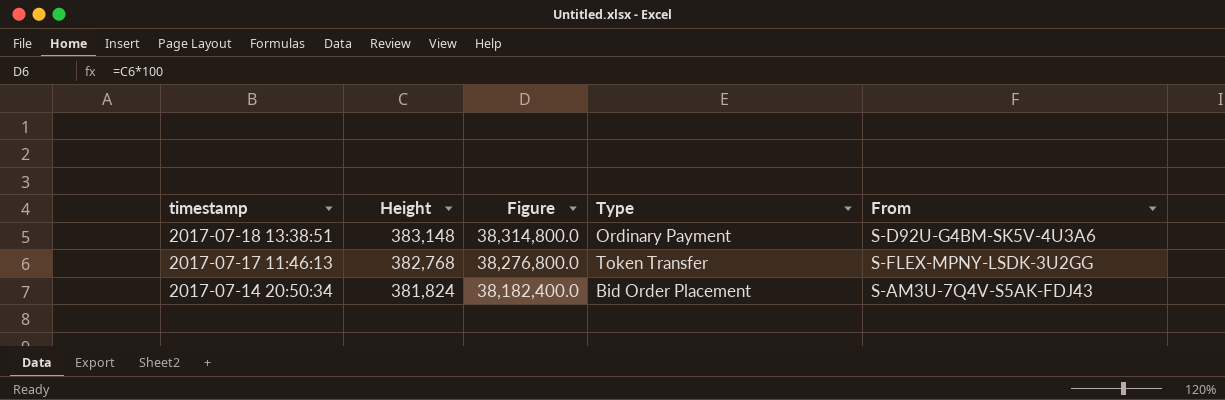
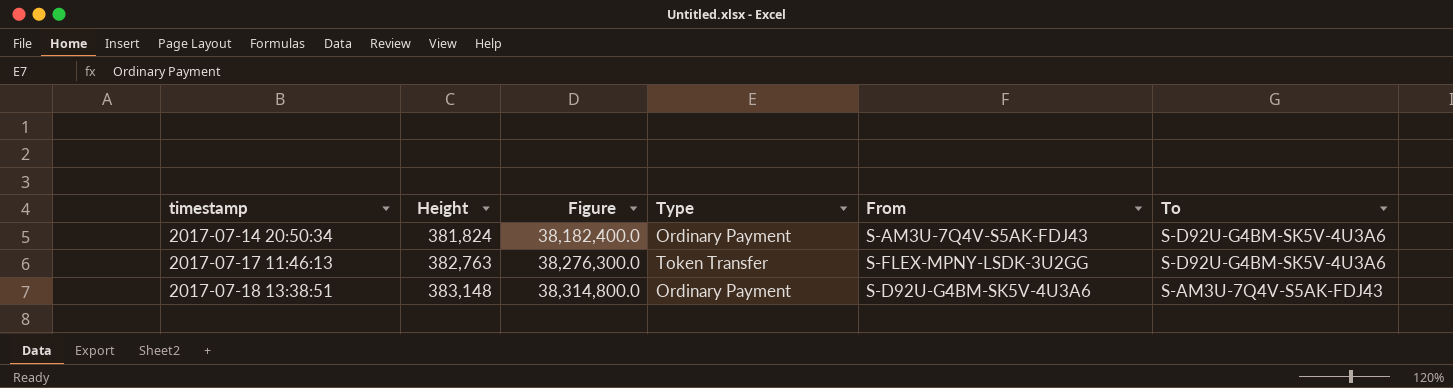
row order: timestamp descending -> timestamp ascending
column To | position: none -> 6
2017-07-14 20:50:34 | Type: Bid Order Placement -> Ordinary Payment
2017-07-17 11:46:13 | Height: 382,768 -> 382,763
2017-07-17 11:46:13 | Figure: 38,276,800.0 -> 38,276,300.0

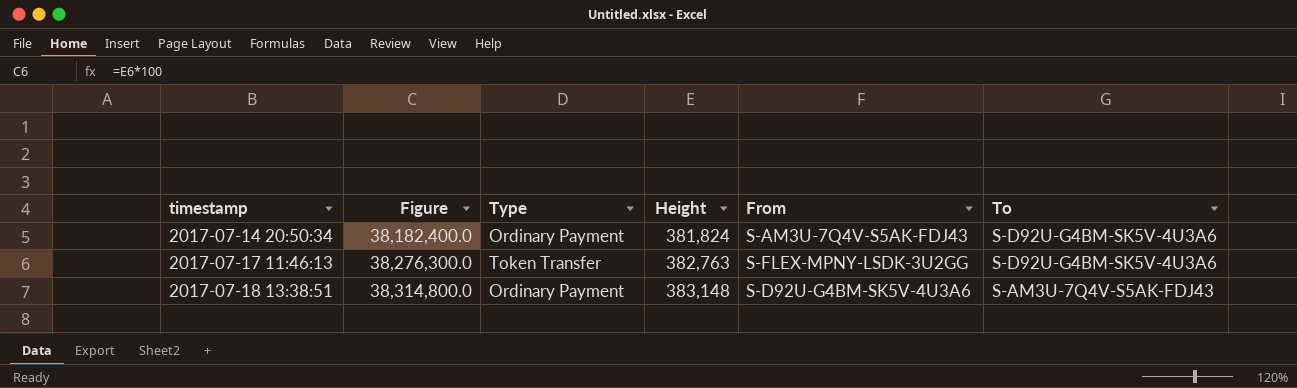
column Height | position: 2 -> 4

